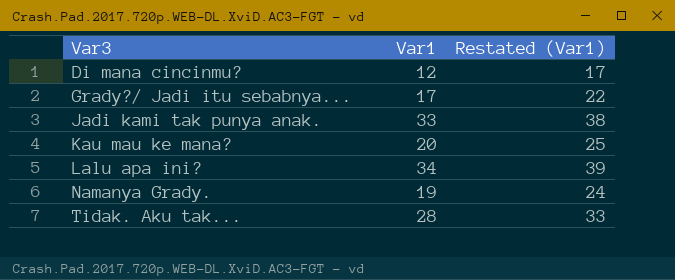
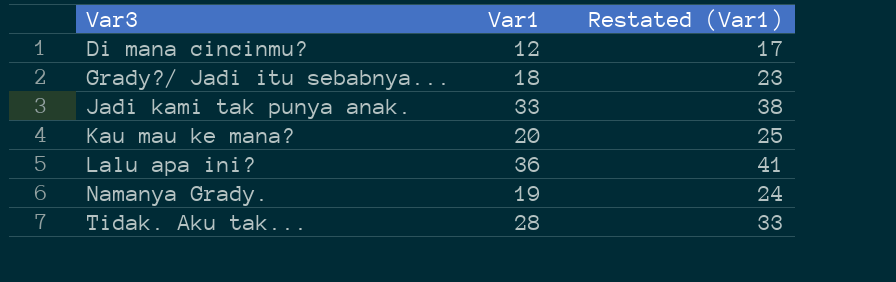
Grady?/ Jadi itu sebabnya... | Var1: 17 -> 18
Grady?/ Jadi itu sebabnya... | Restated (Var1): 22 -> 23
Lalu apa ini? | Var1: 34 -> 36
Lalu apa ini? | Restated (Var1): 39 -> 41

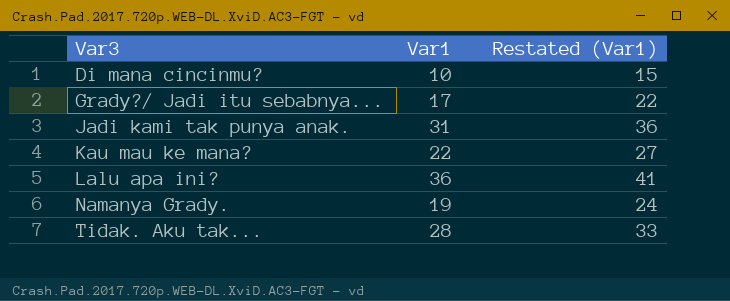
Di mana cincinmu? | Var1: 12 -> 10
Di mana cincinmu? | Restated (Var1): 17 -> 15
Grady?/ Jadi itu sebabnya... | Var1: 18 -> 17
Grady?/ Jadi itu sebabnya... | Restated (Var1): 23 -> 22
Jadi kami tak punya anak. | Var1: 33 -> 31
Jadi kami tak punya anak. | Restated (Var1): 38 -> 36
Kau mau ke mana? | Var1: 20 -> 22
Kau mau ke mana? | Restated (Var1): 25 -> 27

